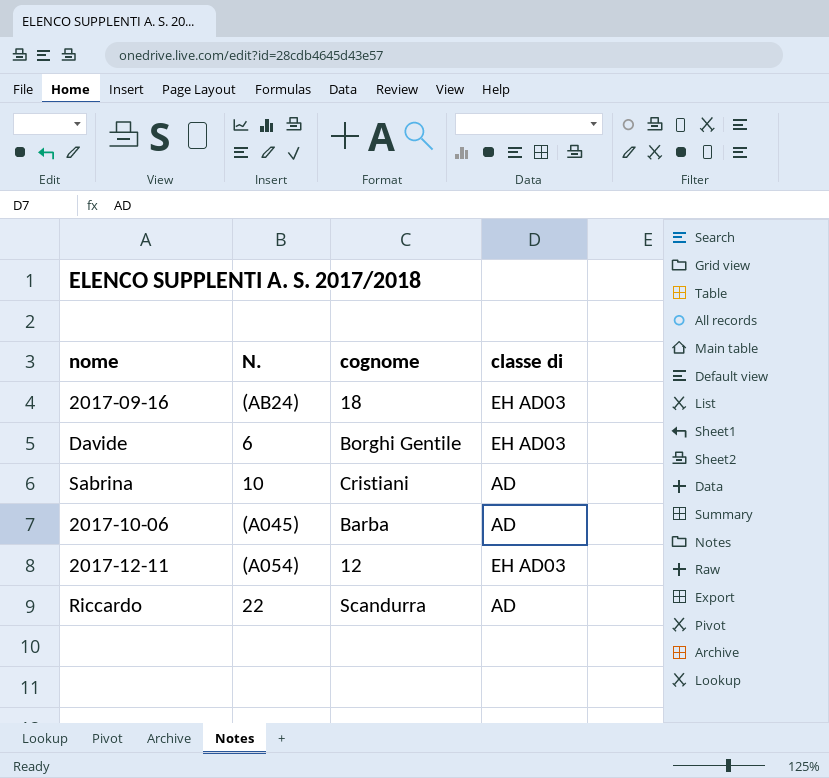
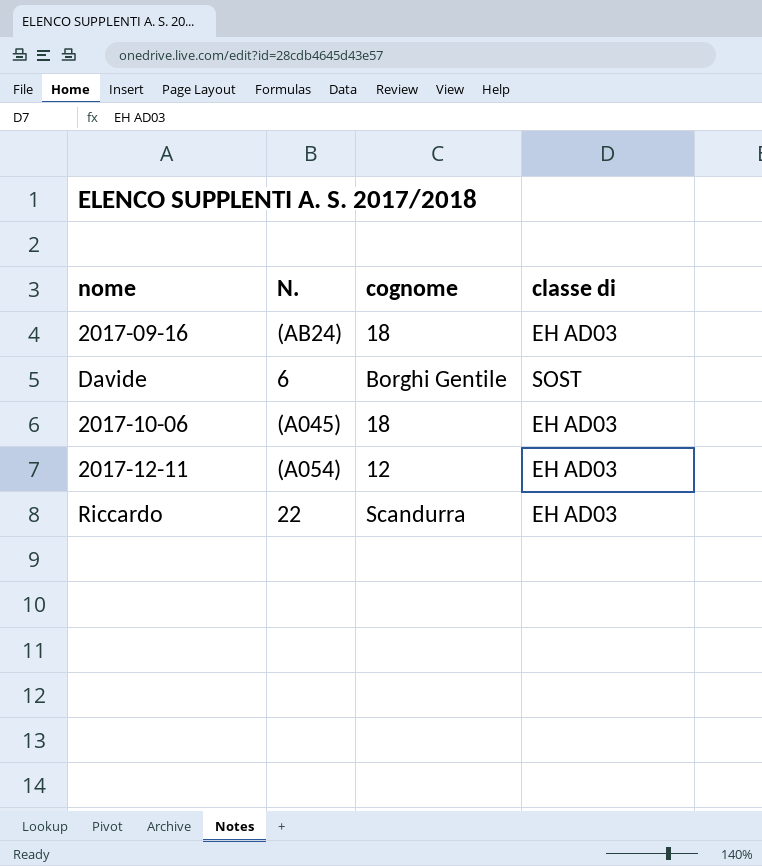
row Sabrina: 10 | Cristiani | AD -> none
Davide | classe di: EH AD03 -> SOST
2017-10-06 | cognome: Barba -> 18
2017-10-06 | classe di: AD -> EH AD03
Riccardo | classe di: AD -> EH AD03

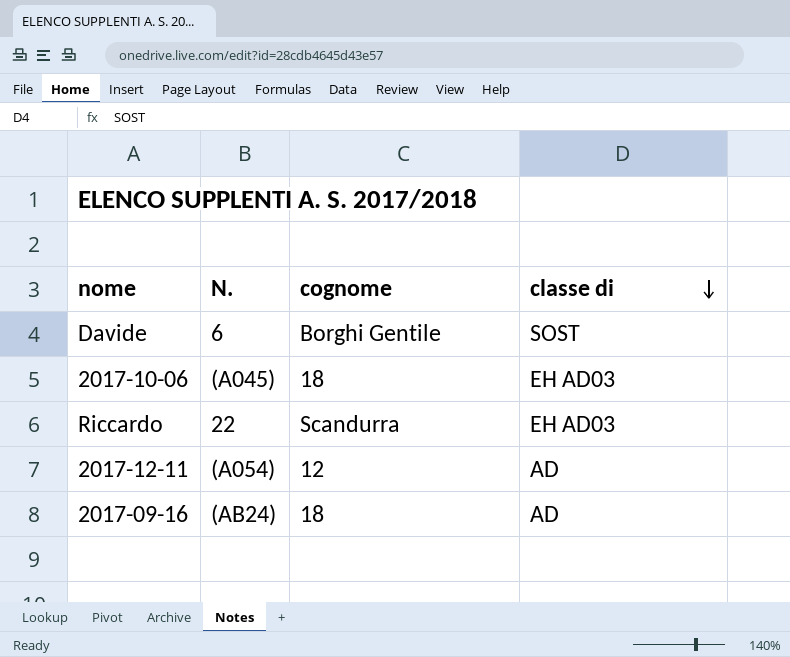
row order: none -> classe di descending
2017-12-11 | classe di: EH AD03 -> AD
2017-09-16 | classe di: EH AD03 -> AD

